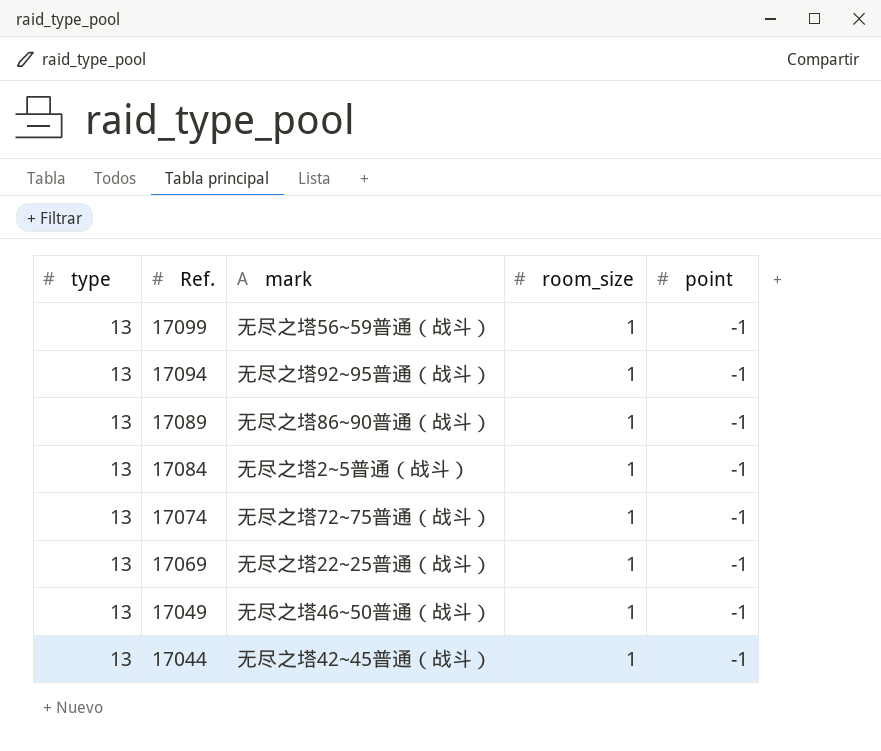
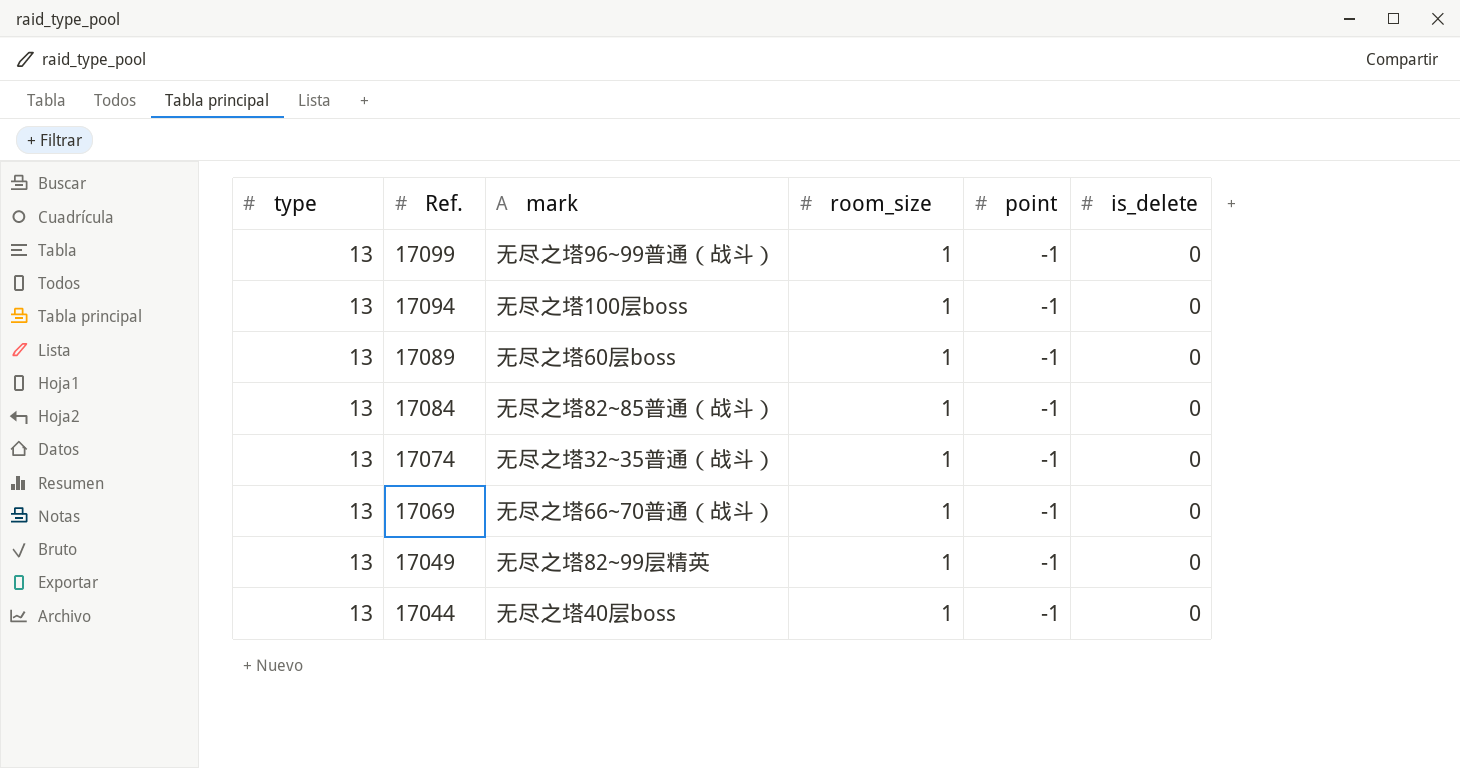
column is_delete | position: none -> 6
17099 | mark: 无尽之塔56~59普通（战斗） -> 无尽之塔96~99普通（战斗）
17094 | mark: 无尽之塔92~95普通（战斗） -> 无尽之塔100层boss
17089 | mark: 无尽之塔86~90普通（战斗） -> 无尽之塔60层boss
17084 | mark: 无尽之塔2~5普通（战斗） -> 无尽之塔82~85普通（战斗）
17074 | mark: 无尽之塔72~75普通（战斗） -> 无尽之塔32~35普通（战斗）
17069 | mark: 无尽之塔22~25普通（战斗） -> 无尽之塔66~70普通（战斗）
17049 | mark: 无尽之塔46~50普通（战斗） -> 无尽之塔82~99层精英
17044 | mark: 无尽之塔42~45普通（战斗） -> 无尽之塔40层boss

